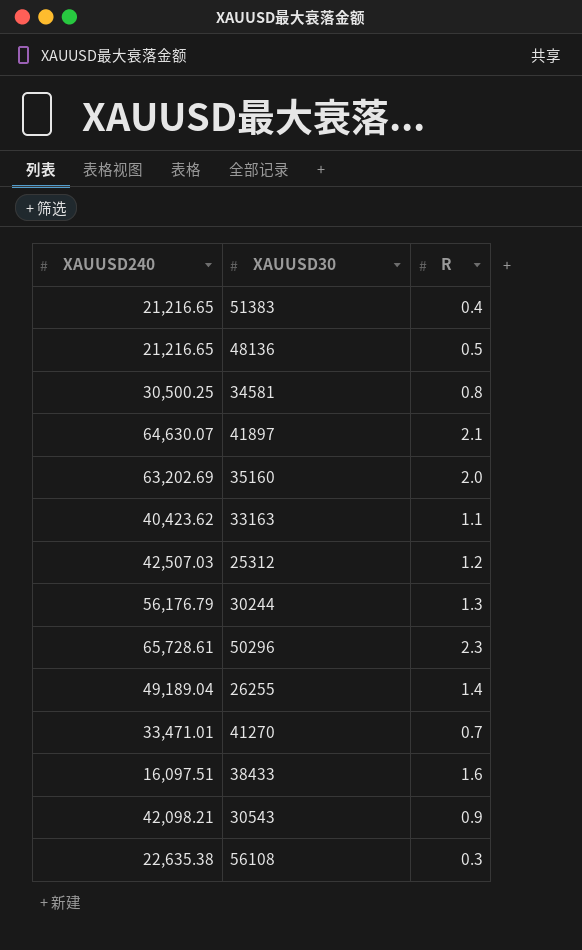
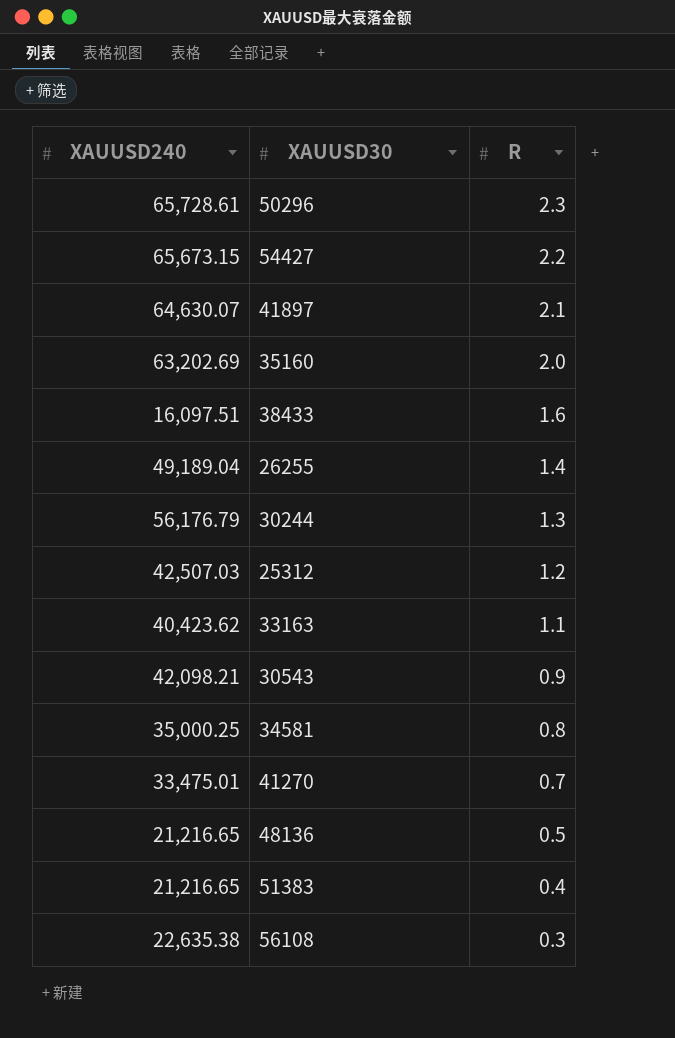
row order: none -> R descending
row 54427: none -> 65,673.15 | 2.2
34581 | XAUUSD240: 30,500.25 -> 35,000.25
41270 | XAUUSD240: 33,471.01 -> 33,475.01

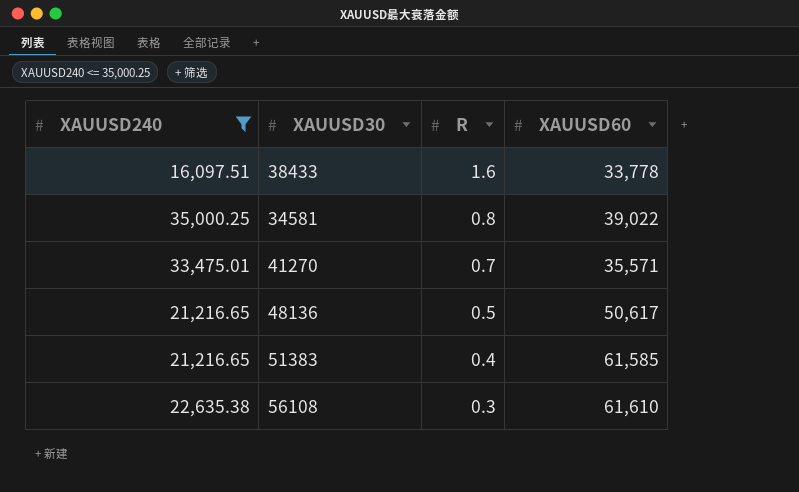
filter: none -> XAUUSD240 <= 35,000.25
column XAUUSD60 | position: none -> 4

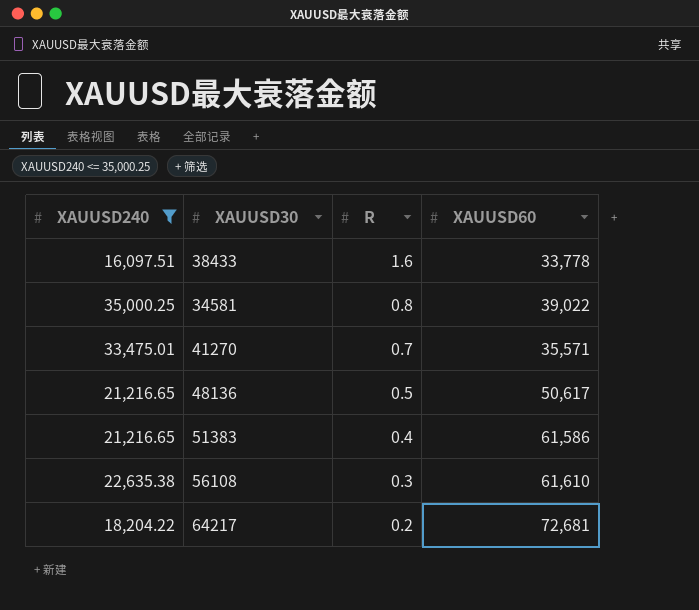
51383 | XAUUSD60: 61,585 -> 61,586
row 64217: none -> 18,204.22 | 0.2 | 72,681

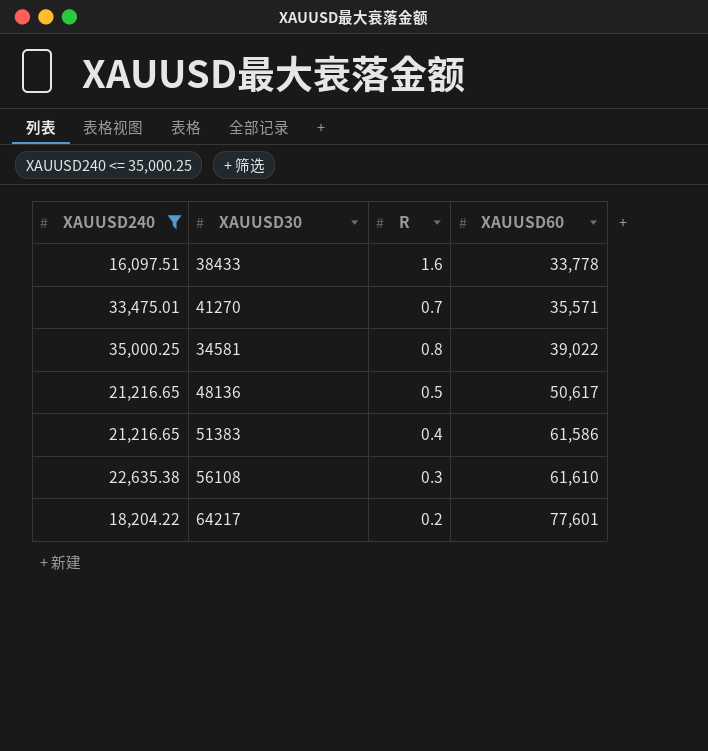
row order: R descending -> XAUUSD60 ascending
64217 | XAUUSD60: 72,681 -> 77,601

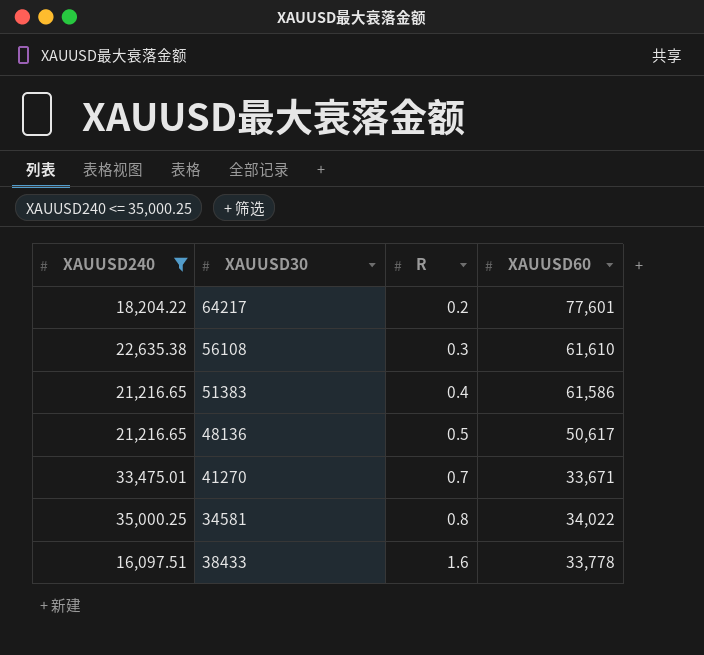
row order: XAUUSD60 ascending -> R ascending
41270 | XAUUSD60: 35,571 -> 33,671
34581 | XAUUSD60: 39,022 -> 34,022

